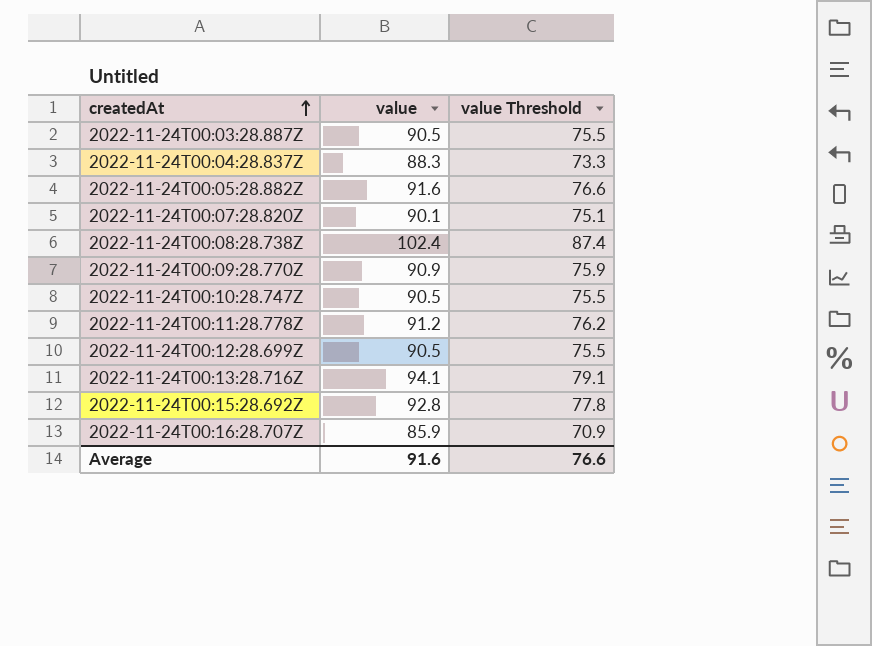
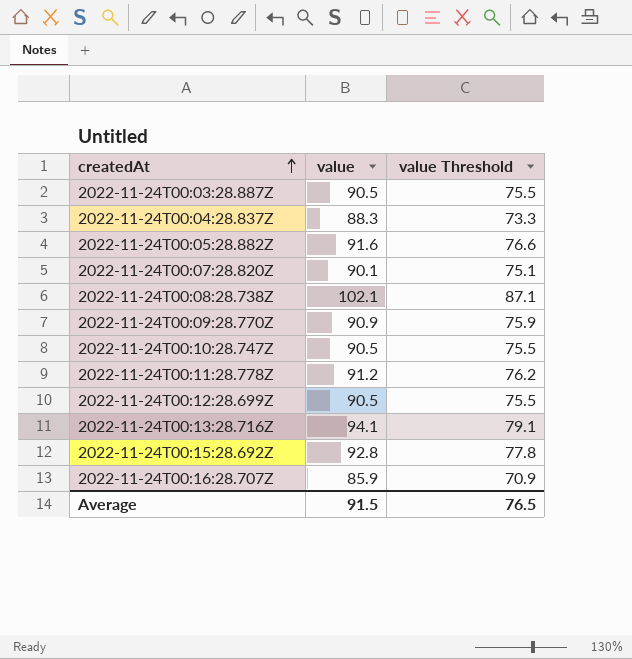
2022-11-24T00:08:28.738Z | value: 102.4 -> 102.1
2022-11-24T00:08:28.738Z | value Threshold: 87.4 -> 87.1
Average | value: 91.6 -> 91.5
Average | value Threshold: 76.6 -> 76.5

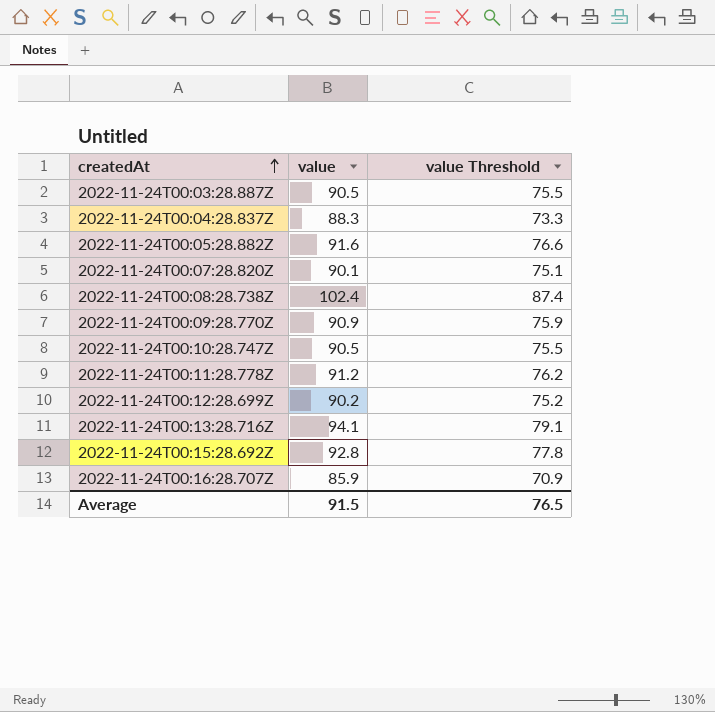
2022-11-24T00:08:28.738Z | value: 102.1 -> 102.4
2022-11-24T00:08:28.738Z | value Threshold: 87.1 -> 87.4
2022-11-24T00:12:28.699Z | value: 90.5 -> 90.2
2022-11-24T00:12:28.699Z | value Threshold: 75.5 -> 75.2

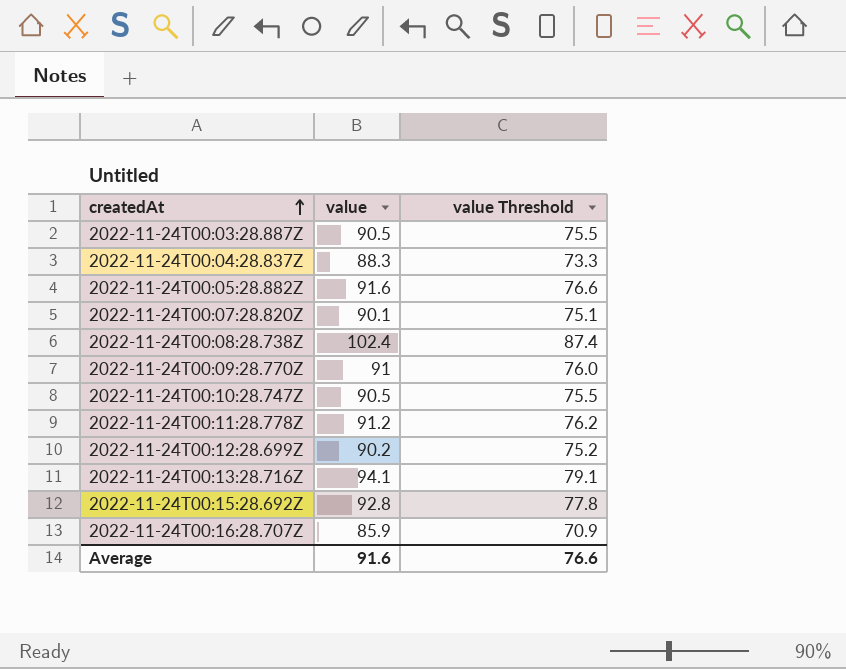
2022-11-24T00:09:28.770Z | value: 90.9 -> 91
2022-11-24T00:09:28.770Z | value Threshold: 75.9 -> 76.0
Average | value: 91.5 -> 91.6
Average | value Threshold: 76.5 -> 76.6

